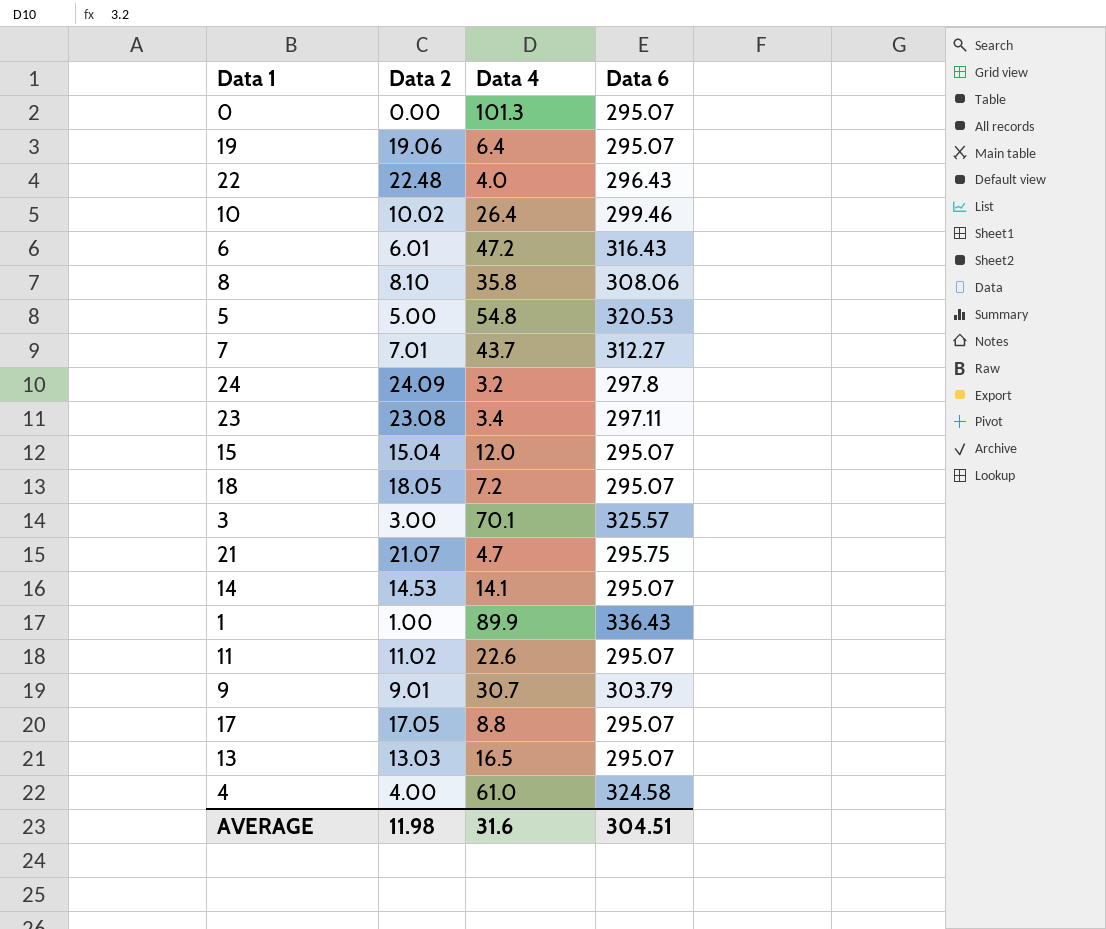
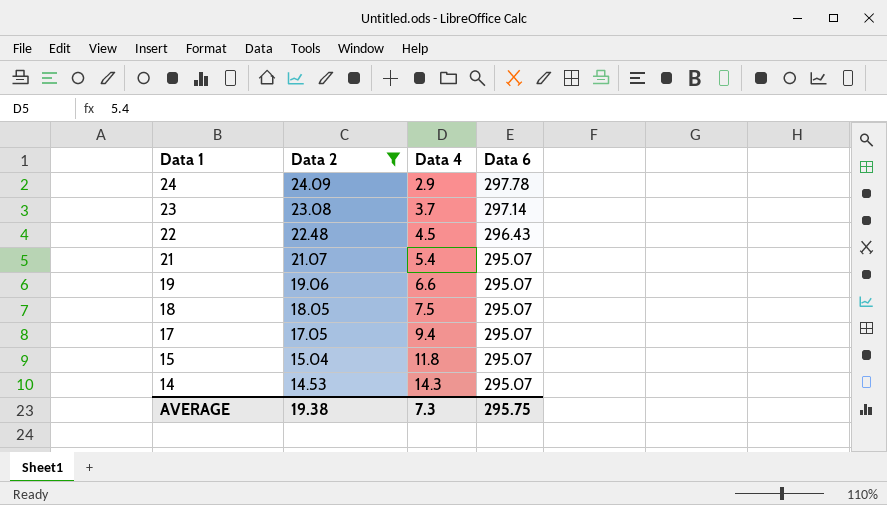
filter: none -> Data 2 >= 14.53
row order: none -> Data 1 descending
24 | Data 4: 3.2 -> 2.9
24 | Data 6: 297.8 -> 297.78
23 | Data 4: 3.4 -> 3.7
23 | Data 6: 297.11 -> 297.14
22 | Data 4: 4.0 -> 4.5
21 | Data 4: 4.7 -> 5.4
21 | Data 6: 295.75 -> 295.07
19 | Data 4: 6.4 -> 6.6
18 | Data 4: 7.2 -> 7.5
17 | Data 4: 8.8 -> 9.4
15 | Data 4: 12.0 -> 11.8
14 | Data 4: 14.1 -> 14.3
AVERAGE | Data 2: 11.98 -> 19.38
AVERAGE | Data 4: 31.6 -> 7.3
AVERAGE | Data 6: 304.51 -> 295.75

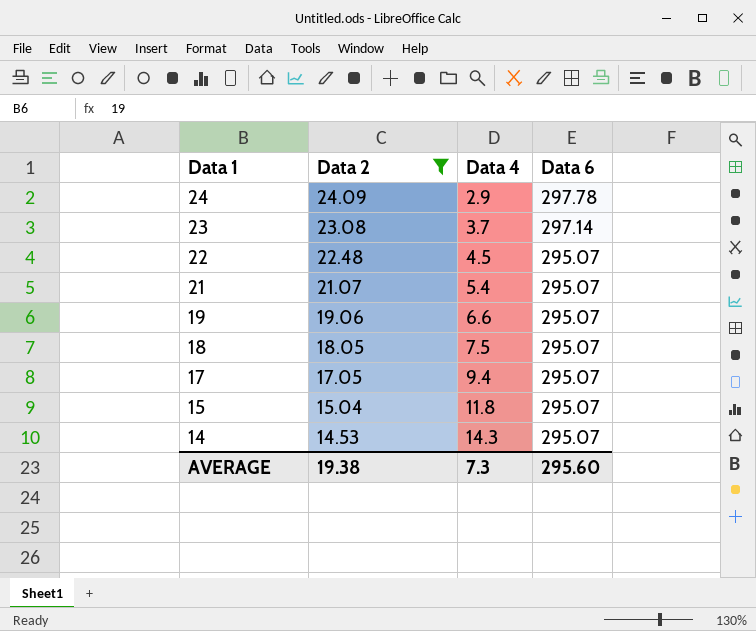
22 | Data 6: 296.43 -> 295.07
AVERAGE | Data 6: 295.75 -> 295.60

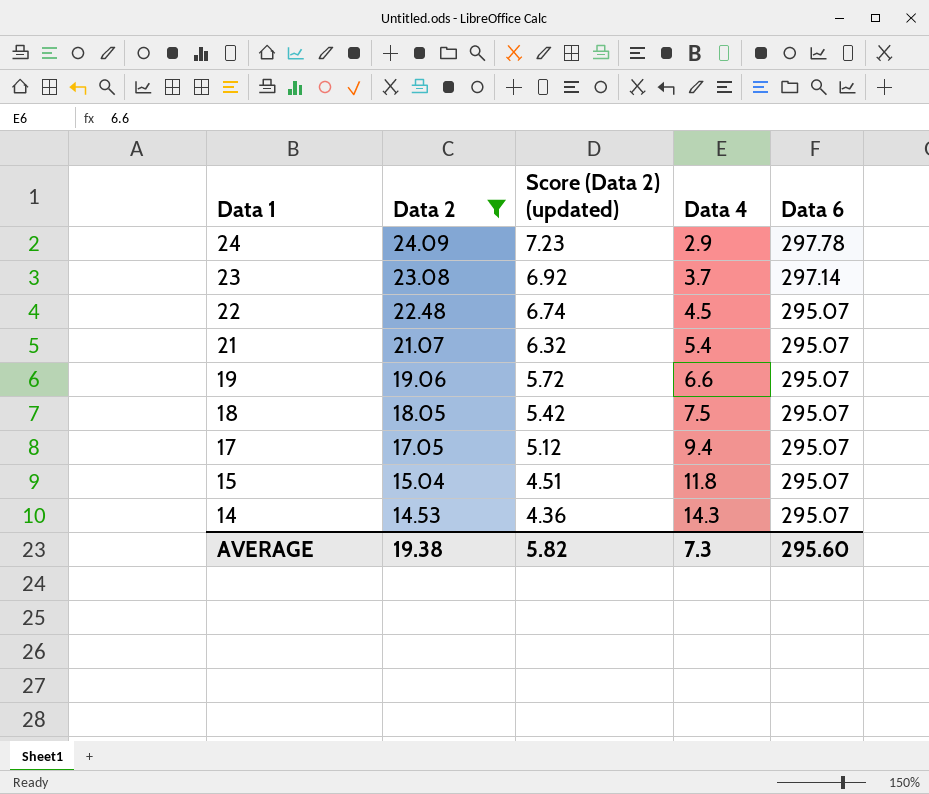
column Score (Data 2) (updated) | formula: none -> [Data 2] * 0.3

